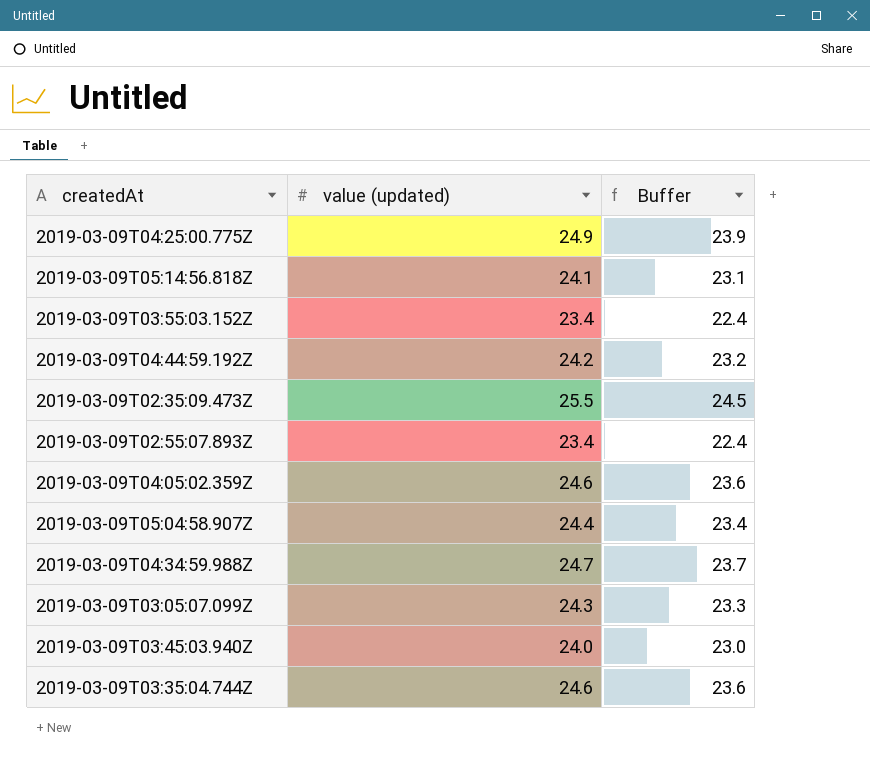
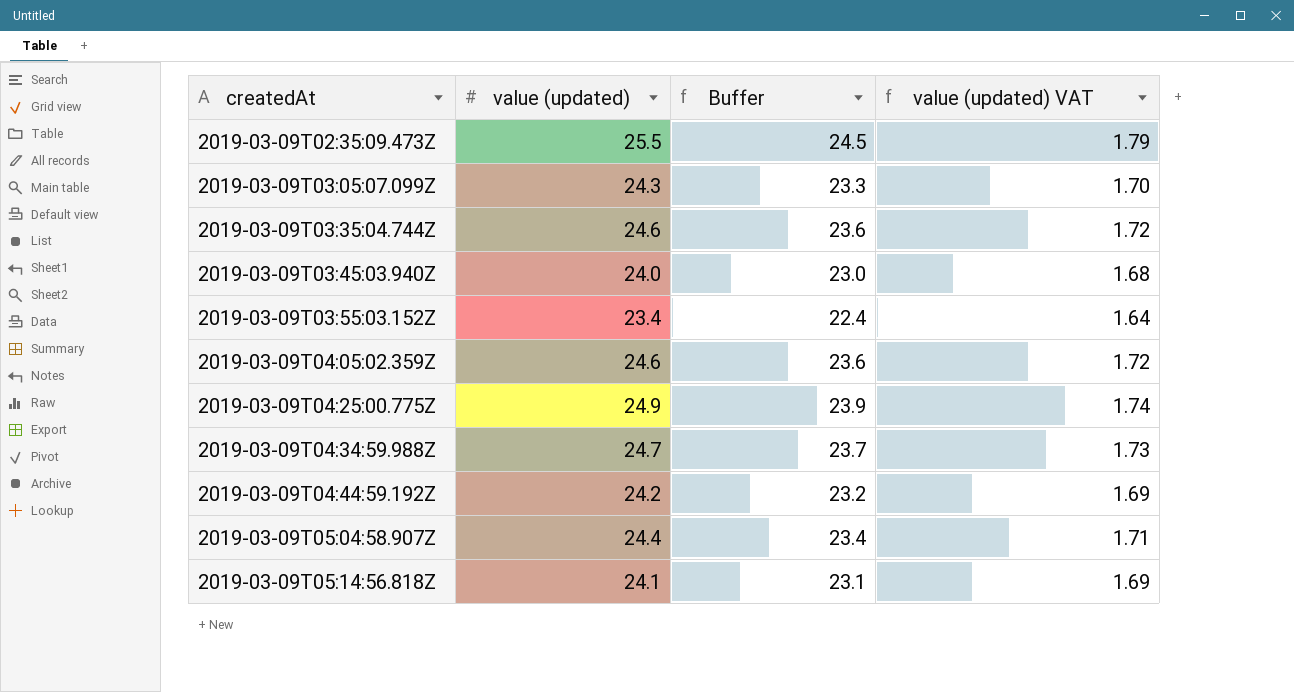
row order: none -> createdAt ascending
column value (updated) VAT | formula: none -> [value (updated)] * 0.07
row 2019-03-09T02:55:07.893Z: 23.4 | 22.4 -> none

